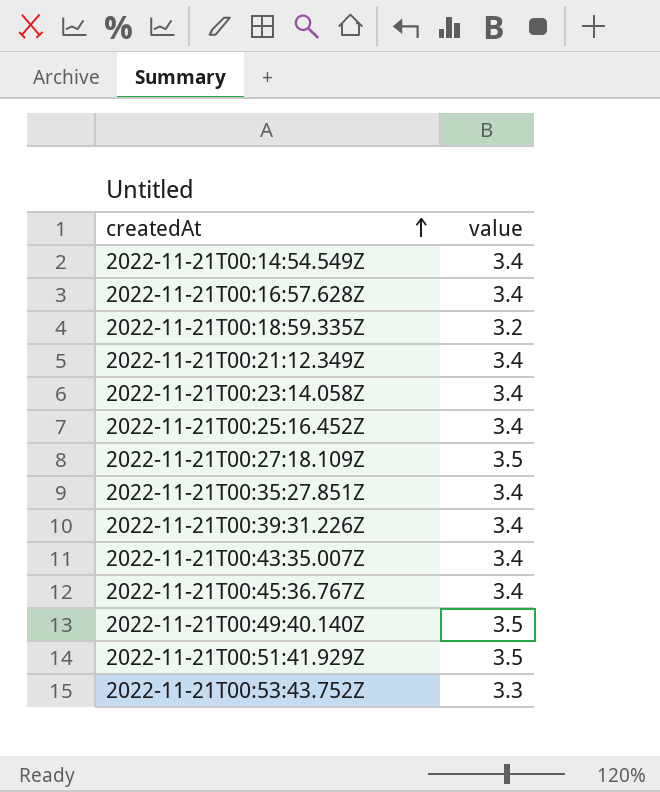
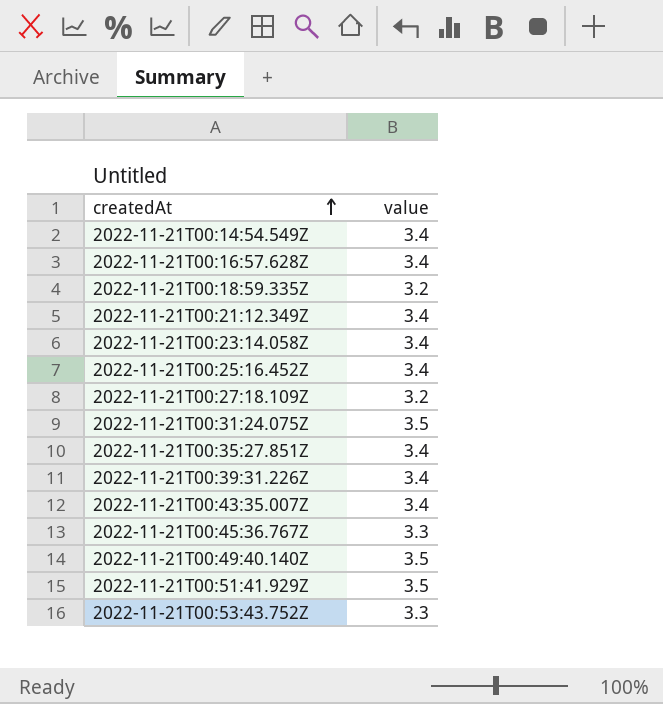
2022-11-21T00:27:18.109Z | value: 3.5 -> 3.2
row 2022-11-21T00:31:24.075Z: none -> 3.5
2022-11-21T00:45:36.767Z | value: 3.4 -> 3.3

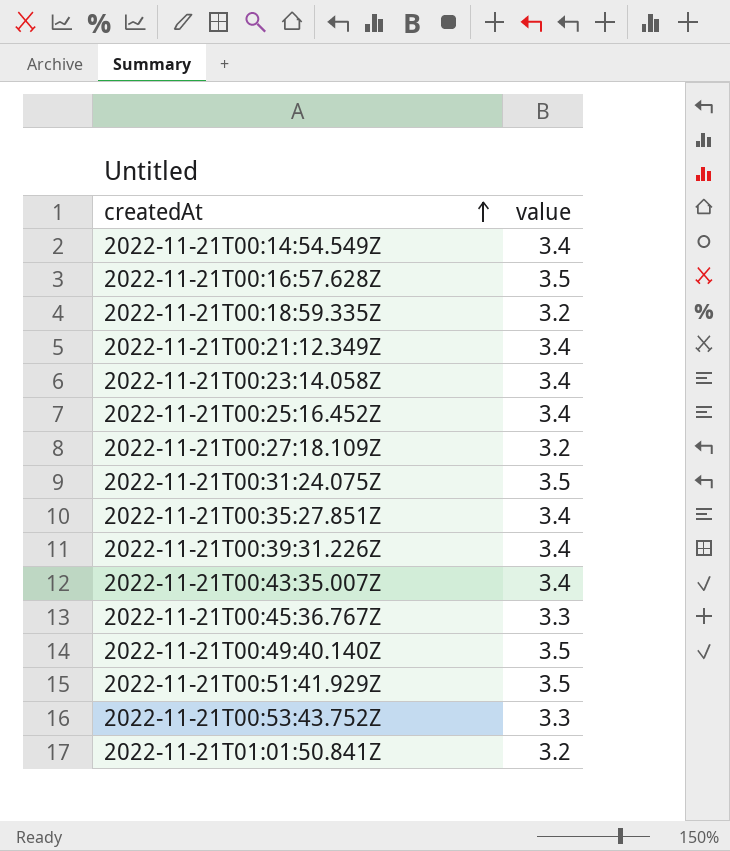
2022-11-21T00:16:57.628Z | value: 3.4 -> 3.5
row 2022-11-21T01:01:50.841Z: none -> 3.2

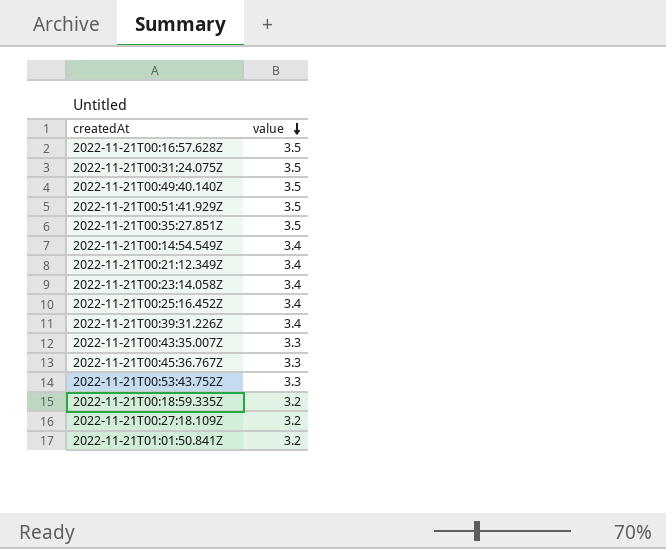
row order: createdAt ascending -> value descending
2022-11-21T00:35:27.851Z | value: 3.4 -> 3.5
2022-11-21T00:43:35.007Z | value: 3.4 -> 3.3

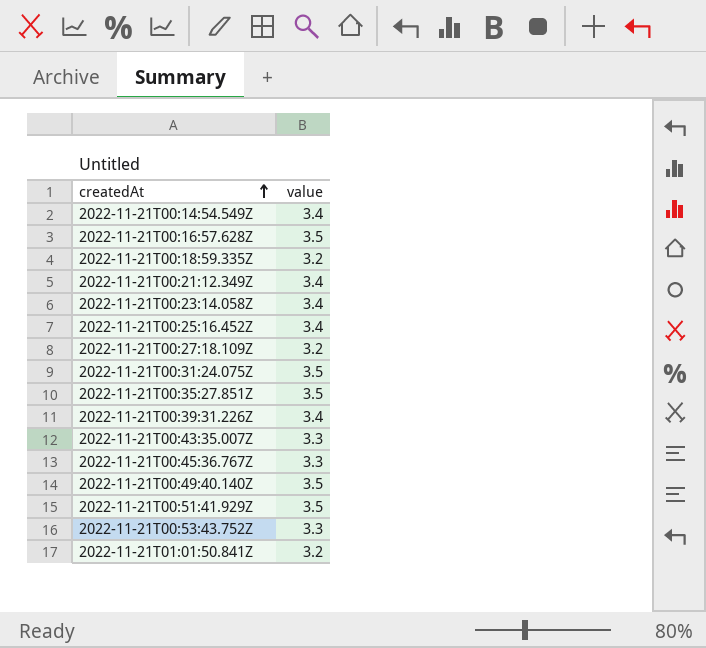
row order: value descending -> createdAt ascending

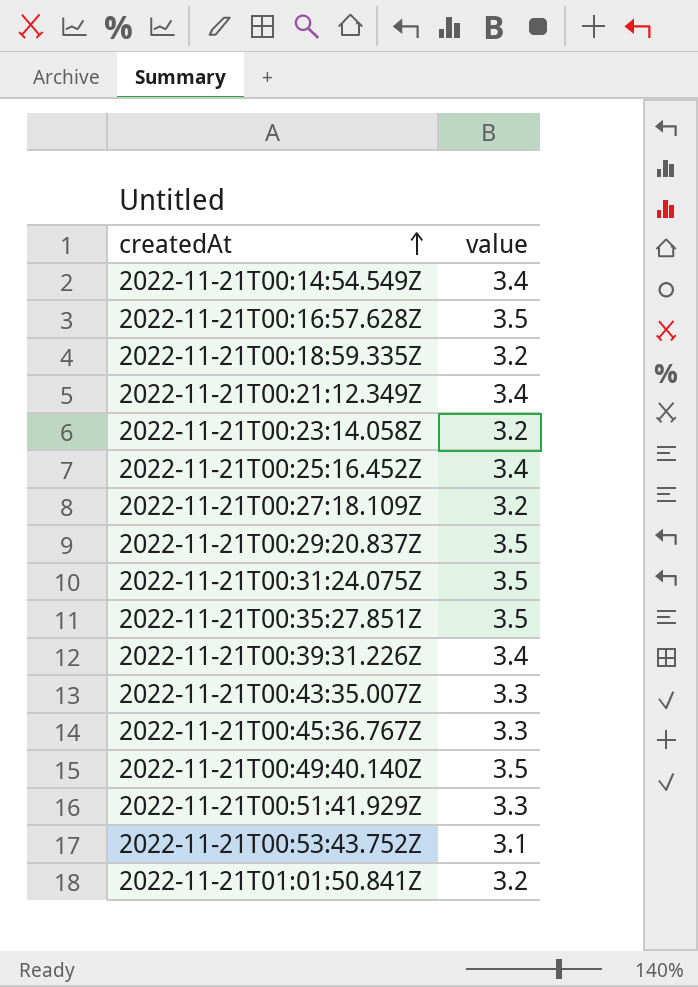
2022-11-21T00:23:14.058Z | value: 3.4 -> 3.2
row 2022-11-21T00:29:20.837Z: none -> 3.5
2022-11-21T00:51:41.929Z | value: 3.5 -> 3.3
2022-11-21T00:53:43.752Z | value: 3.3 -> 3.1

